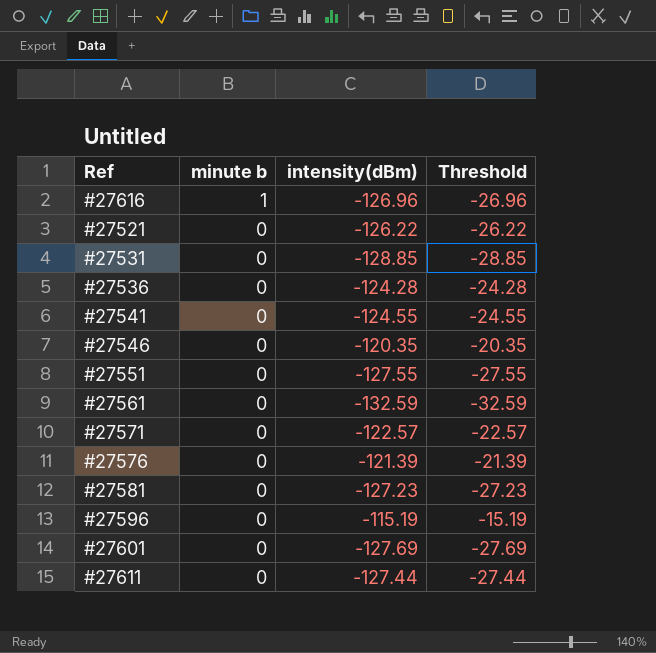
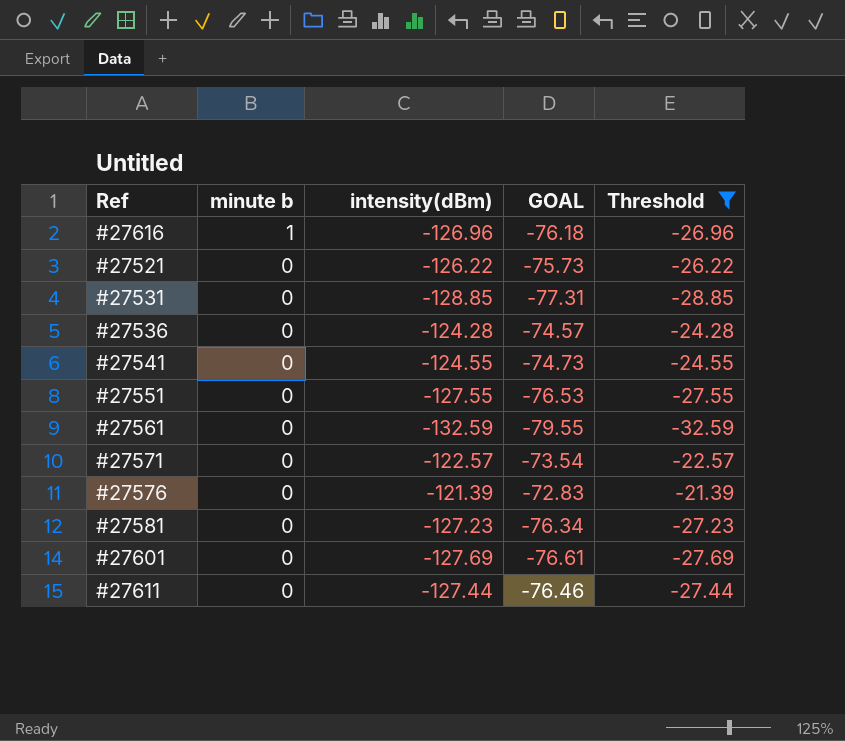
filter: none -> Threshold <= -21.39
column GOAL | formula: none -> [intensity(dBm)] * 0.6

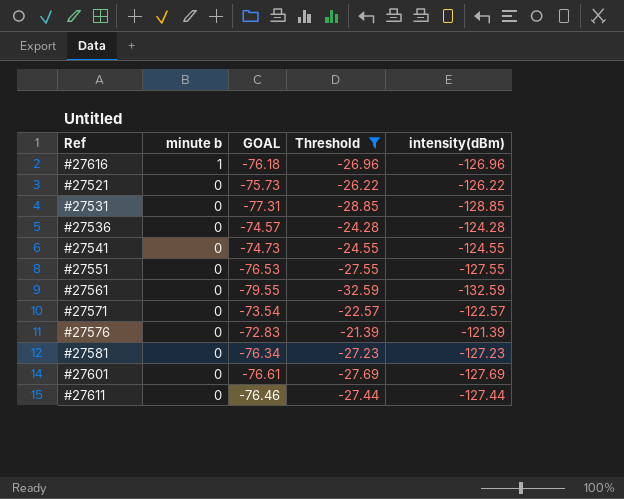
column intensity(dBm) | position: 3 -> 5

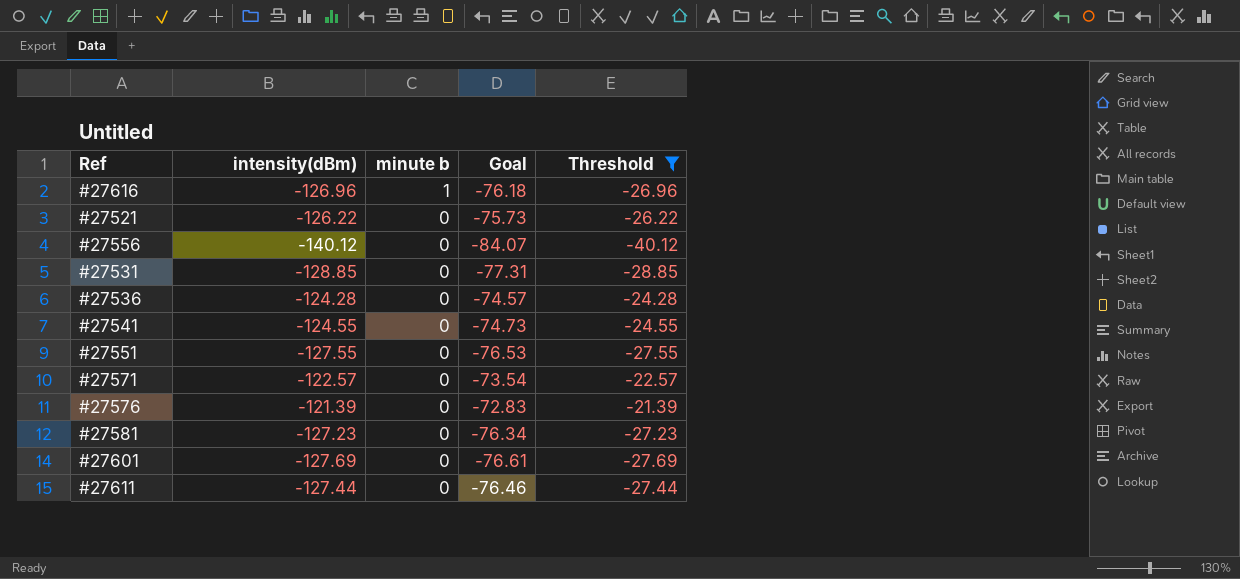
column intensity(dBm) | position: 5 -> 2
column name: GOAL -> Goal
row #27561: 0 | -79.55 | -32.59 | -132.59 -> none
row #27556: none -> -140.12 | 0 | -84.07 | -40.12

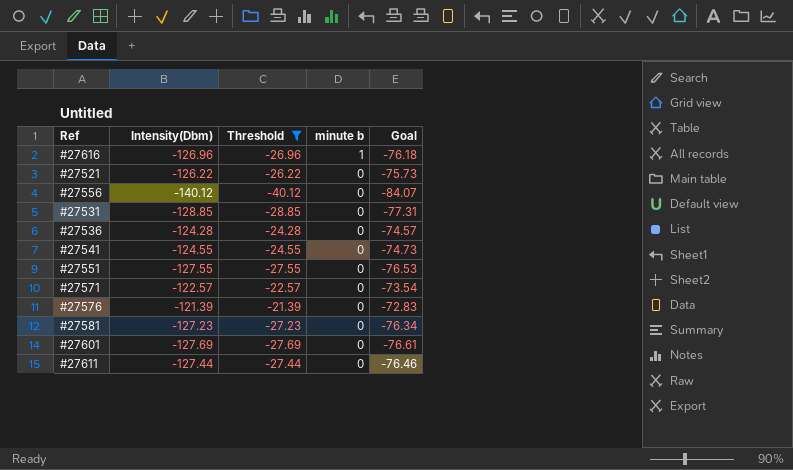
column name: intensity(dBm) -> Intensity(Dbm)
column Threshold | position: 5 -> 3

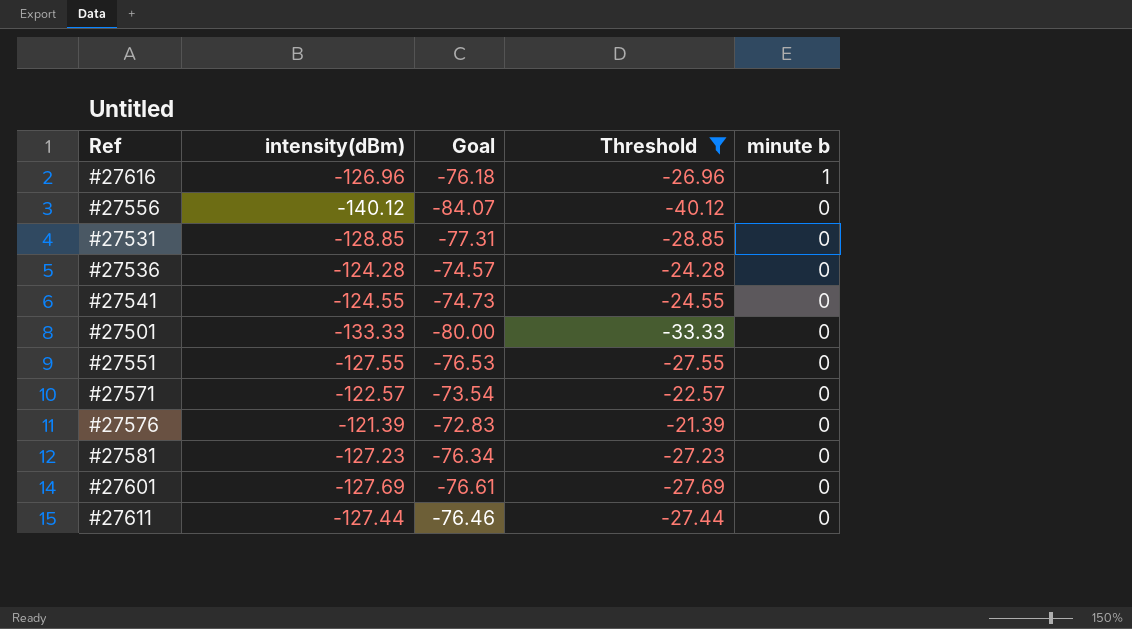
column name: Intensity(Dbm) -> intensity(dBm)
column Goal | position: 5 -> 3
row #27521: -126.22 | -26.22 | 0 | -75.73 -> none
row #27501: none -> -133.33 | -80.00 | -33.33 | 0

